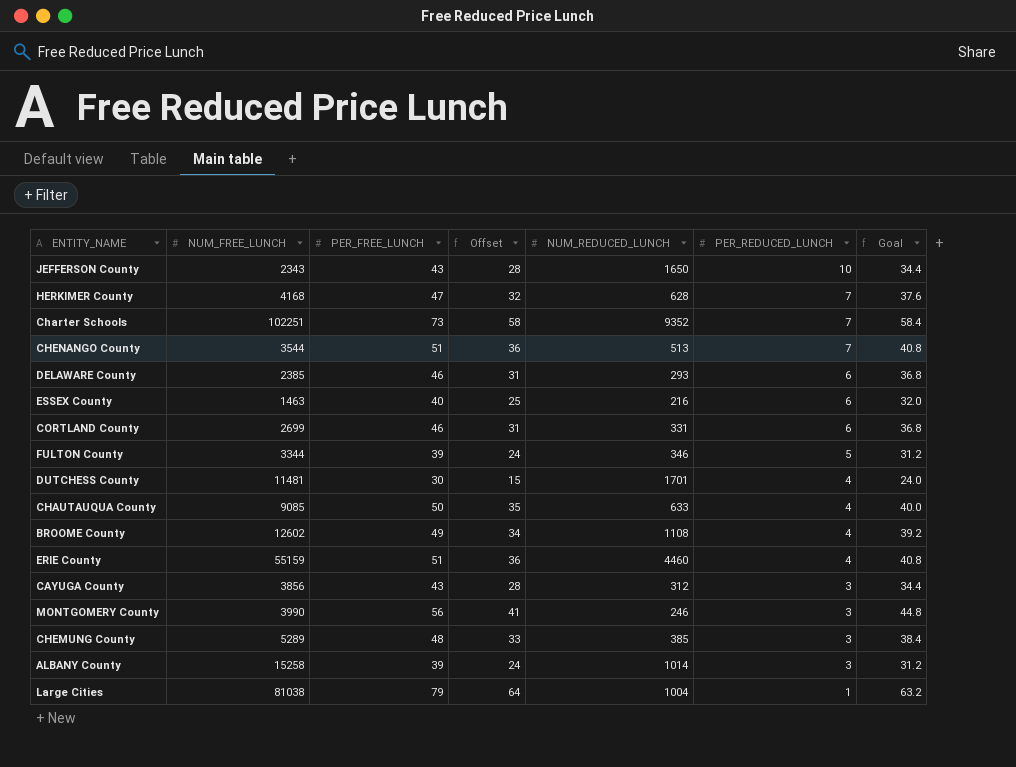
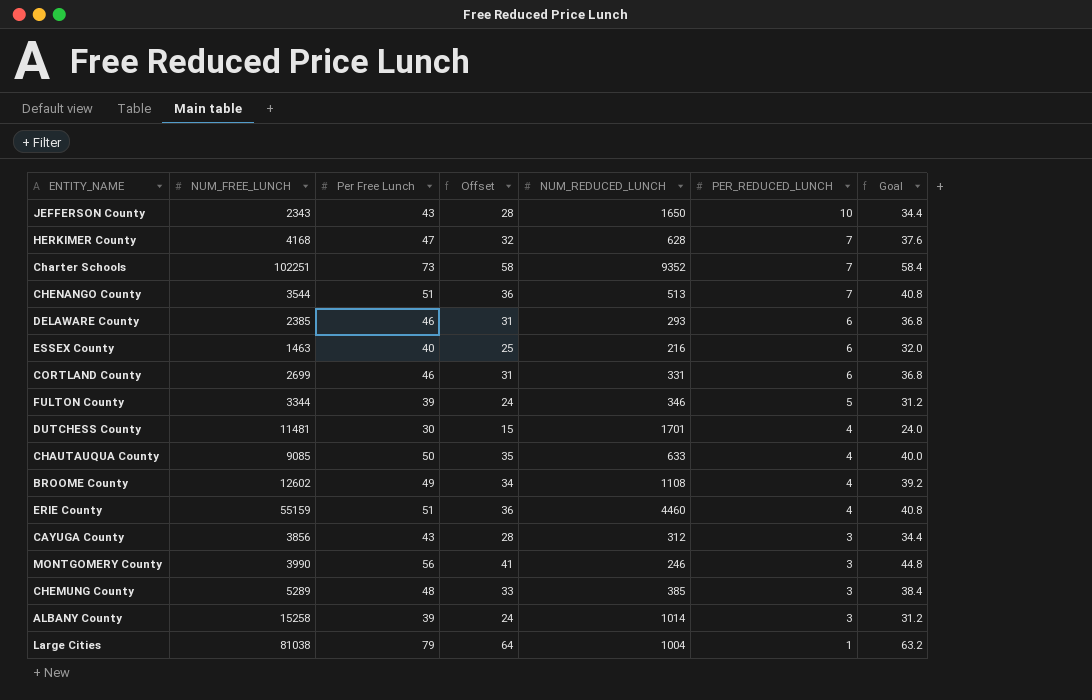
column name: PER_FREE_LUNCH -> Per Free Lunch

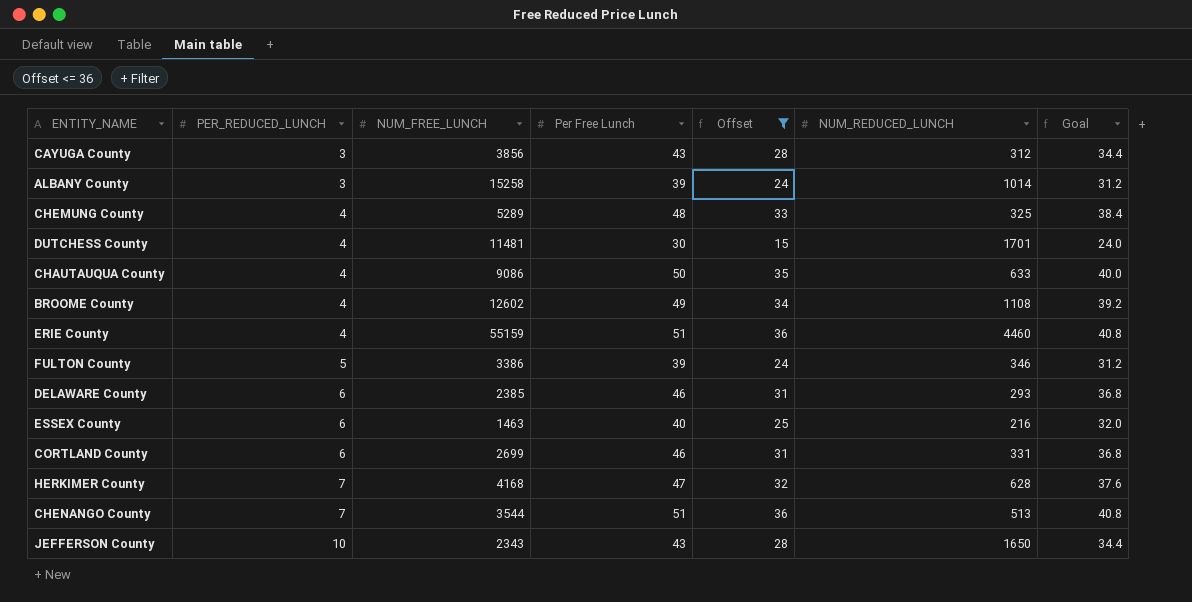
filter: none -> Offset <= 36
row order: PER_REDUCED_LUNCH descending -> PER_REDUCED_LUNCH ascending
column PER_REDUCED_LUNCH | position: 6 -> 2
CHEMUNG County | PER_REDUCED_LUNCH: 3 -> 4
CHEMUNG County | NUM_REDUCED_LUNCH: 385 -> 325
CHAUTAUQUA County | NUM_FREE_LUNCH: 9085 -> 9086
FULTON County | NUM_FREE_LUNCH: 3344 -> 3386

